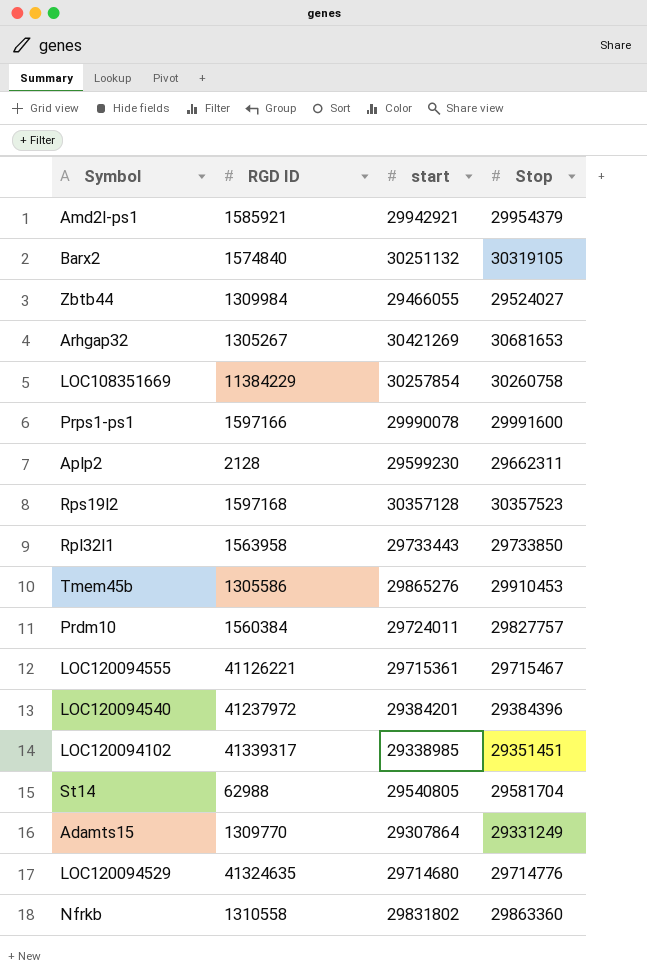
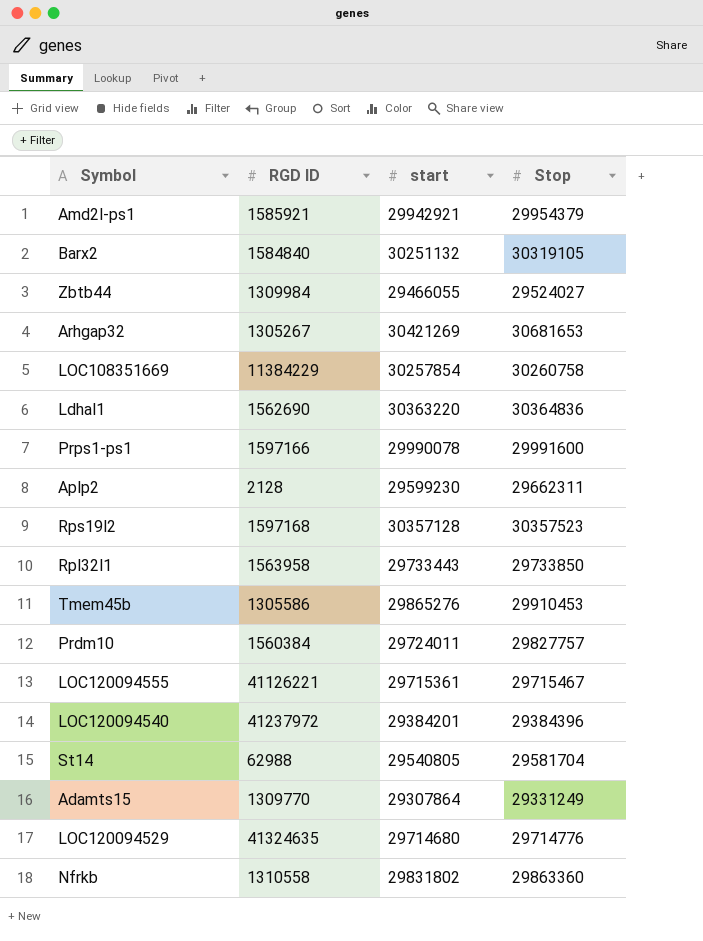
row LOC120094102: 41339317 | 29338985 | 29351451 -> none
Barx2 | RGD ID: 1574840 -> 1584840
row Ldhal1: none -> 1562690 | 30363220 | 30364836

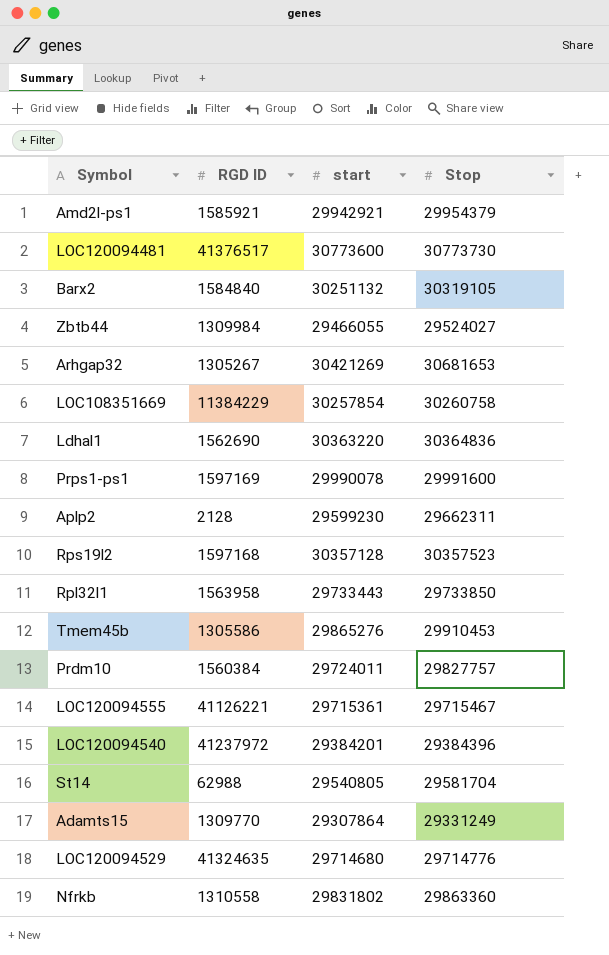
row LOC120094481: none -> 41376517 | 30773600 | 30773730
Prps1-ps1 | RGD ID: 1597166 -> 1597169

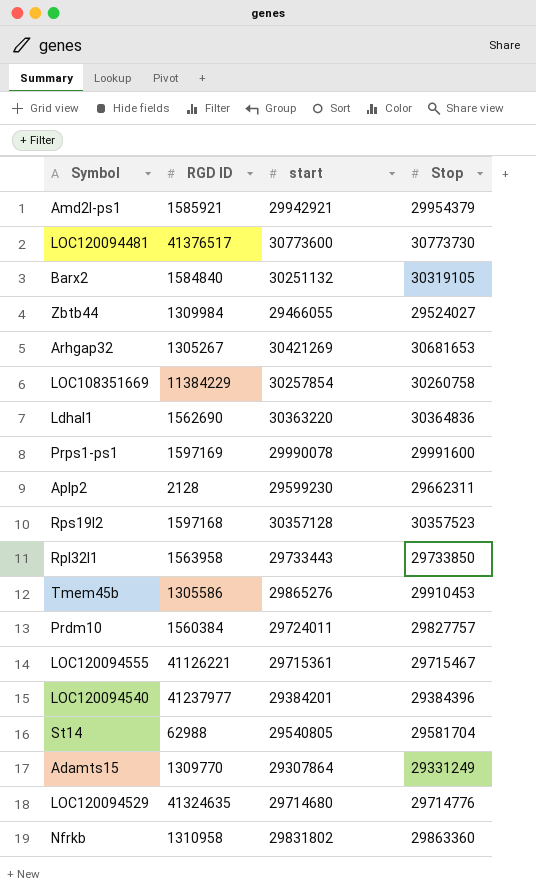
LOC120094540 | RGD ID: 41237972 -> 41237977
Nfrkb | RGD ID: 1310558 -> 1310958

